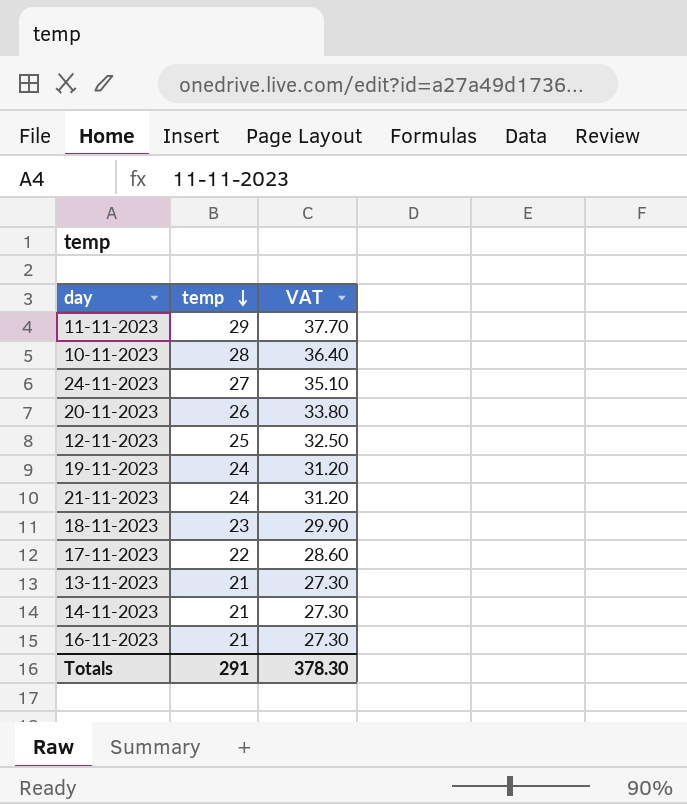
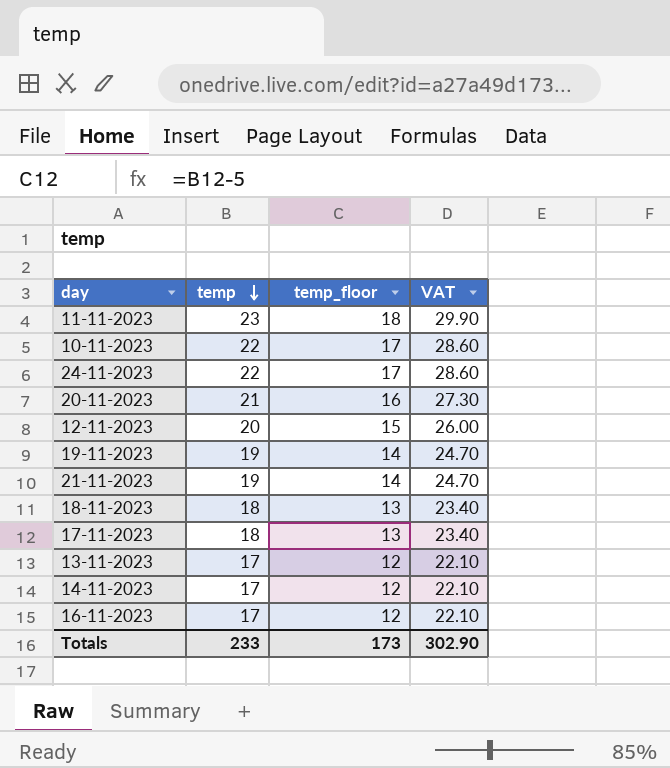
column temp_floor | formula: none -> [temp] - 5
11-11-2023 | temp: 29 -> 23
11-11-2023 | VAT: 37.70 -> 29.90
10-11-2023 | temp: 28 -> 22
10-11-2023 | VAT: 36.40 -> 28.60
24-11-2023 | temp: 27 -> 22
24-11-2023 | VAT: 35.10 -> 28.60
20-11-2023 | temp: 26 -> 21
20-11-2023 | VAT: 33.80 -> 27.30
12-11-2023 | temp: 25 -> 20
12-11-2023 | VAT: 32.50 -> 26.00
19-11-2023 | temp: 24 -> 19
19-11-2023 | VAT: 31.20 -> 24.70
21-11-2023 | temp: 24 -> 19
21-11-2023 | VAT: 31.20 -> 24.70
18-11-2023 | temp: 23 -> 18
18-11-2023 | VAT: 29.90 -> 23.40
17-11-2023 | temp: 22 -> 18
17-11-2023 | VAT: 28.60 -> 23.40
13-11-2023 | temp: 21 -> 17
13-11-2023 | VAT: 27.30 -> 22.10
14-11-2023 | temp: 21 -> 17
14-11-2023 | VAT: 27.30 -> 22.10
16-11-2023 | temp: 21 -> 17
16-11-2023 | VAT: 27.30 -> 22.10
Totals | temp: 291 -> 233
Totals | VAT: 378.30 -> 302.90

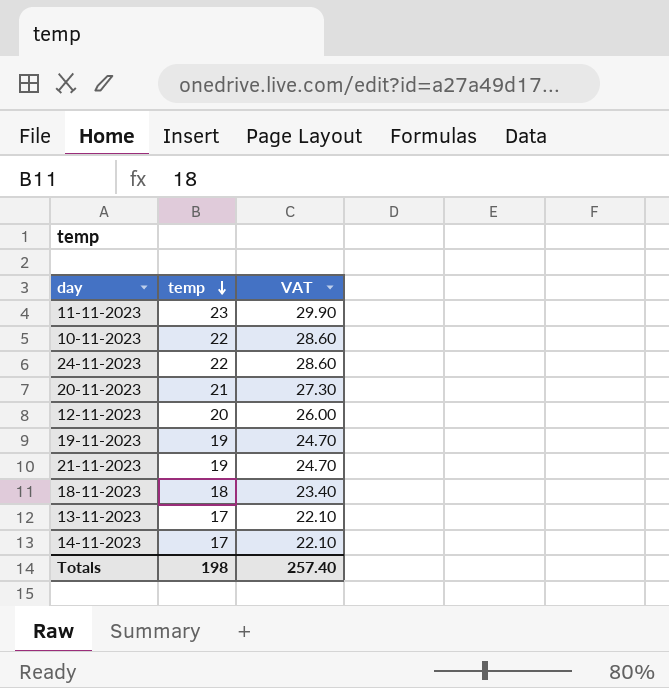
column temp_floor | formula: [temp] - 5 -> none
row 17-11-2023: 18 | 13 | 23.40 -> none
row 16-11-2023: 17 | 12 | 22.10 -> none
Totals | temp: 233 -> 198
Totals | VAT: 302.90 -> 257.40

